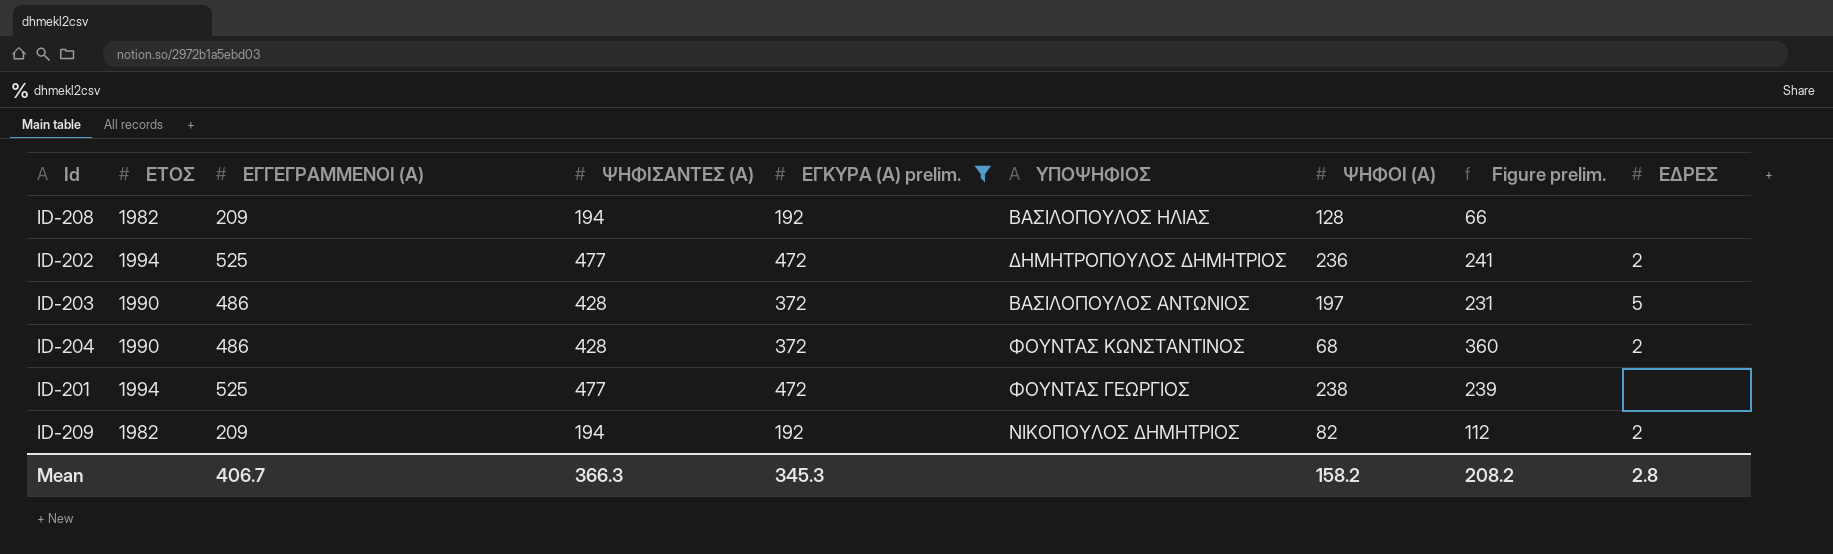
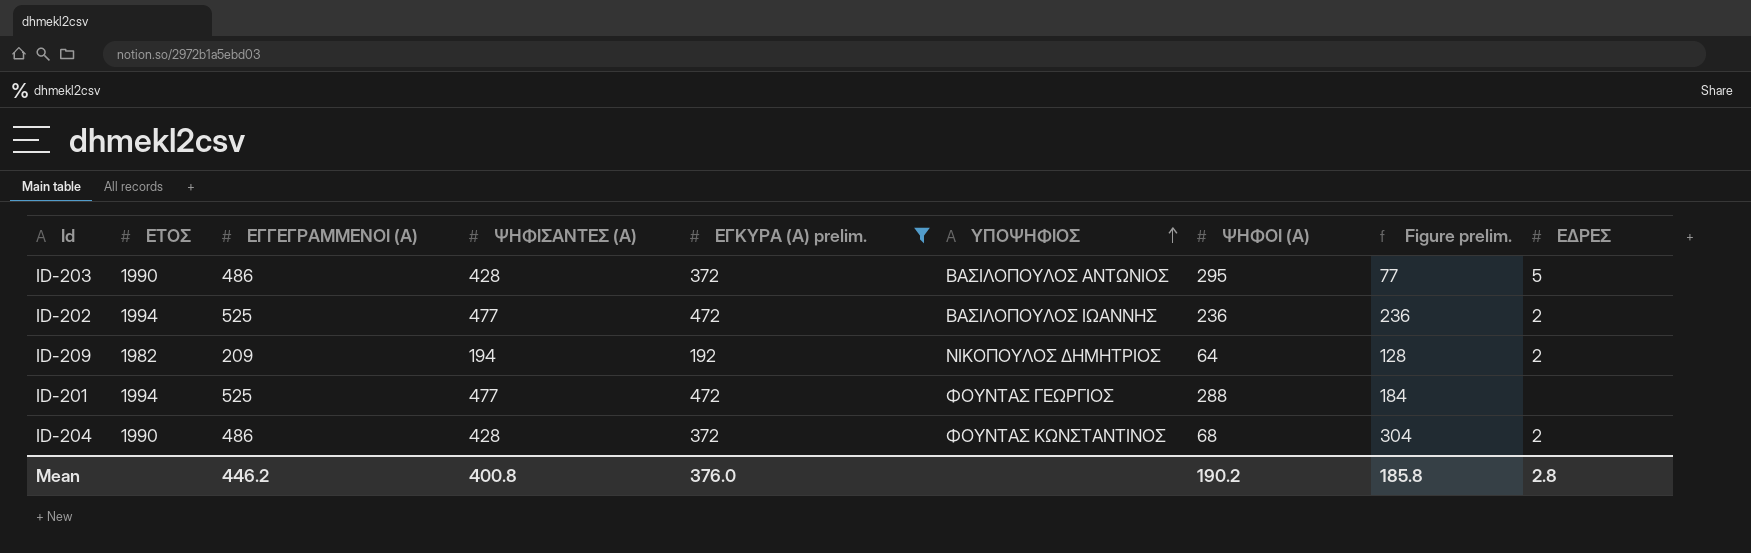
row order: none -> ΥΠΟΨΗΦΙΟΣ ascending
column Figure prelim. | formula: [ΨΗΦΙΣΑΝΤΕΣ (Α)] - [ΨΗΦΟΙ (Α)] -> [ΕΓΚΥΡΑ (Α) prelim.] - [ΨΗΦΟΙ (Α)]
row ID-208: 1982 | 209 | 194 | 192 | ΒΑΣΙΛΟΠΟΥΛΟΣ ΗΛΙΑΣ | 128 | 66 | none -> none
ID-203 | ΨΗΦΟΙ (Α): 197 -> 295
ID-202 | ΥΠΟΨΗΦΙΟΣ: ΔΗΜΗΤΡΟΠΟΥΛΟΣ ΔΗΜΗΤΡΙΟΣ -> ΒΑΣΙΛΟΠΟΥΛΟΣ ΙΩΑΝΝΗΣ
ID-209 | ΨΗΦΟΙ (Α): 82 -> 64
ID-201 | ΨΗΦΟΙ (Α): 238 -> 288
Mean | ΕΓΓΕΓΡΑΜΜΕΝΟΙ (Α): 406.7 -> 446.2
Mean | ΨΗΦΙΣΑΝΤΕΣ (Α): 366.3 -> 400.8
Mean | ΕΓΚΥΡΑ (Α) prelim.: 345.3 -> 376.0
Mean | ΨΗΦΟΙ (Α): 158.2 -> 190.2
Mean | Figure prelim.: 208.2 -> 185.8

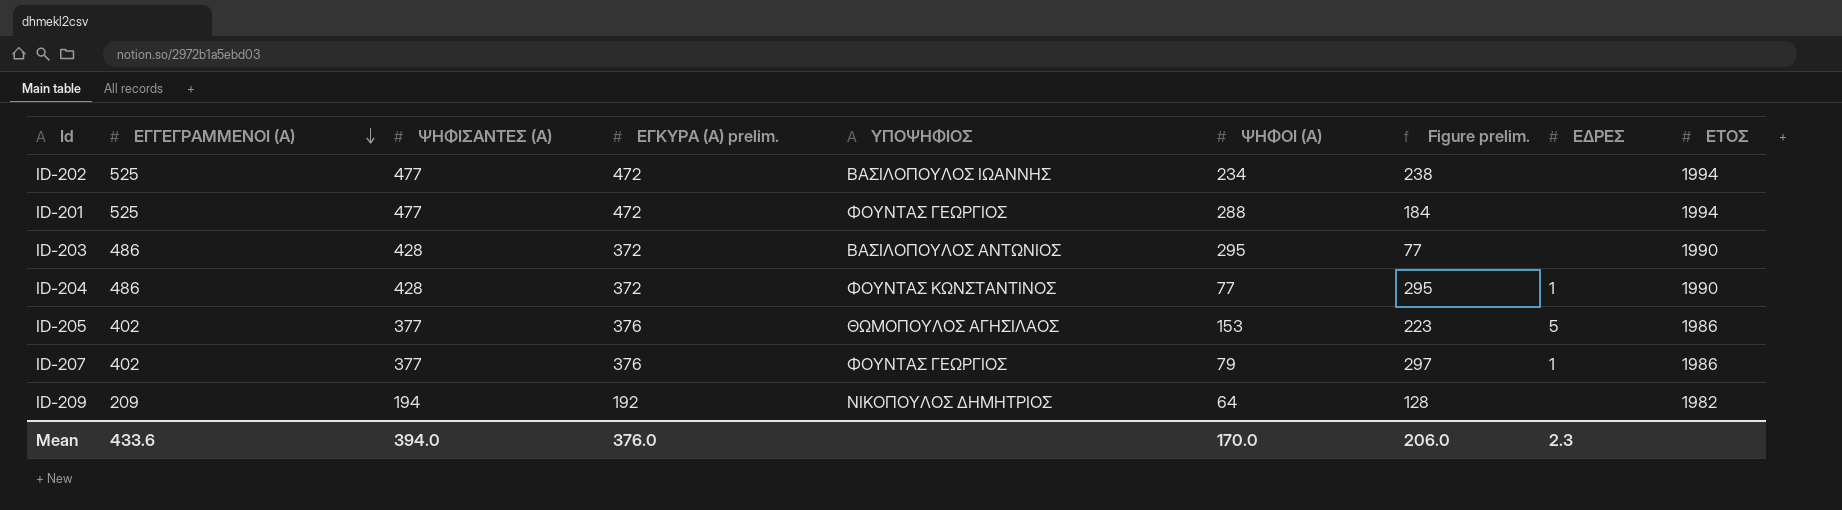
filter: ΕΓΚΥΡΑ (Α) prelim. != 376 -> none
row order: ΥΠΟΨΗΦΙΟΣ ascending -> ΕΓΓΕΓΡΑΜΜΕΝΟΙ (Α) descending
column ΕΤΟΣ | position: 2 -> 9
ID-202 | ΨΗΦΟΙ (Α): 236 -> 234
ID-202 | Figure prelim.: 236 -> 238
ID-202 | ΕΔΡΕΣ: 2 -> none
ID-203 | ΕΔΡΕΣ: 5 -> none
ID-204 | ΨΗΦΟΙ (Α): 68 -> 77
ID-204 | Figure prelim.: 304 -> 295
ID-204 | ΕΔΡΕΣ: 2 -> 1
ID-209 | ΕΔΡΕΣ: 2 -> none
Mean | ΕΓΓΕΓΡΑΜΜΕΝΟΙ (Α): 446.2 -> 433.6
Mean | ΨΗΦΙΣΑΝΤΕΣ (Α): 400.8 -> 394.0
Mean | ΨΗΦΟΙ (Α): 190.2 -> 170.0
Mean | Figure prelim.: 185.8 -> 206.0
Mean | ΕΔΡΕΣ: 2.8 -> 2.3

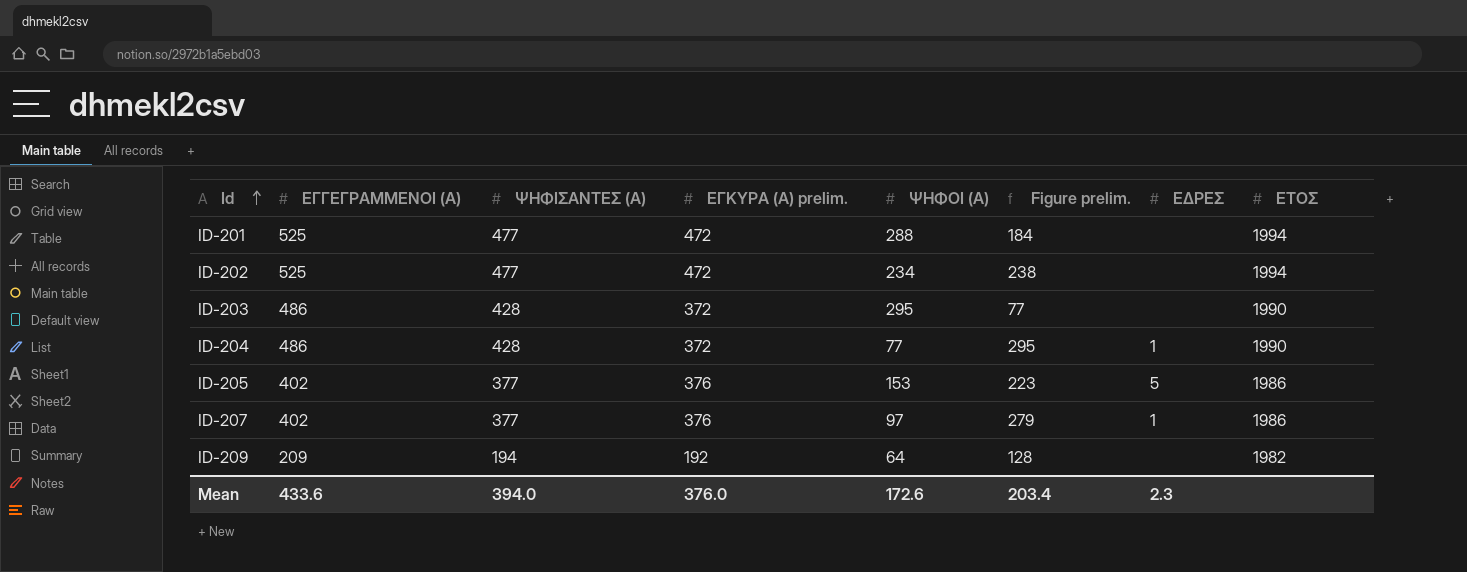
row order: ΕΓΓΕΓΡΑΜΜΕΝΟΙ (Α) descending -> Id ascending
column ΥΠΟΨΗΦΙΟΣ | position: 5 -> none
ID-207 | ΨΗΦΟΙ (Α): 79 -> 97
ID-207 | Figure prelim.: 297 -> 279
Mean | ΨΗΦΟΙ (Α): 170.0 -> 172.6
Mean | Figure prelim.: 206.0 -> 203.4

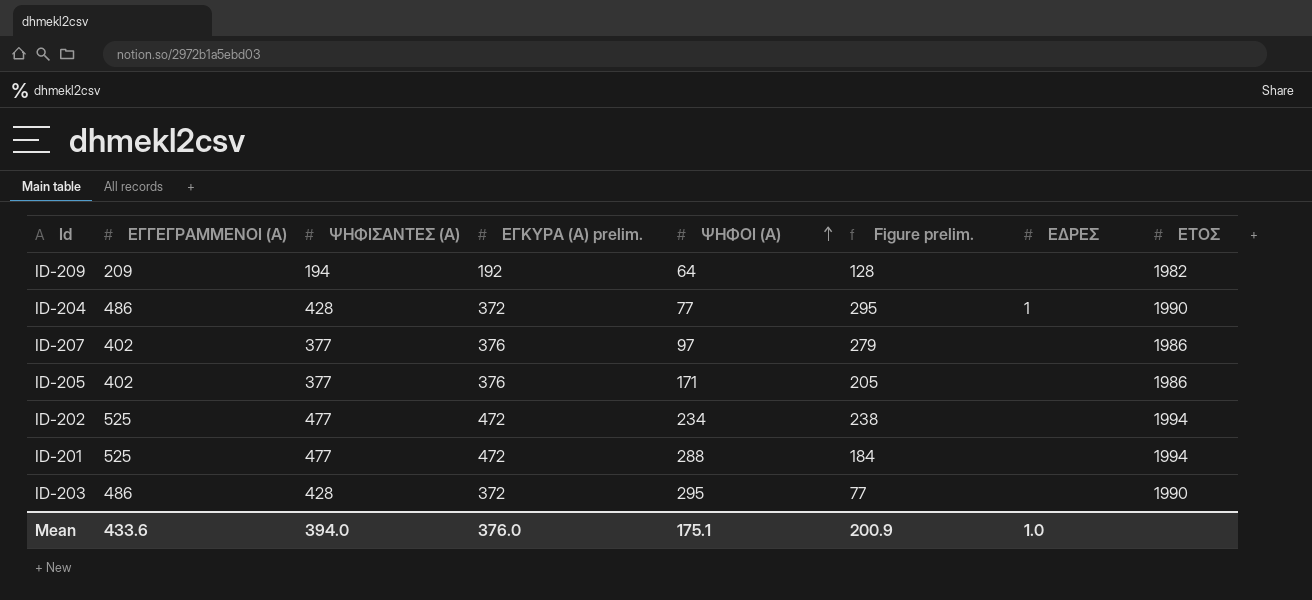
row order: Id ascending -> ΨΗΦΟΙ (Α) ascending
ID-207 | ΕΔΡΕΣ: 1 -> none
ID-205 | ΨΗΦΟΙ (Α): 153 -> 171
ID-205 | Figure prelim.: 223 -> 205
ID-205 | ΕΔΡΕΣ: 5 -> none
Mean | ΨΗΦΟΙ (Α): 172.6 -> 175.1
Mean | Figure prelim.: 203.4 -> 200.9
Mean | ΕΔΡΕΣ: 2.3 -> 1.0

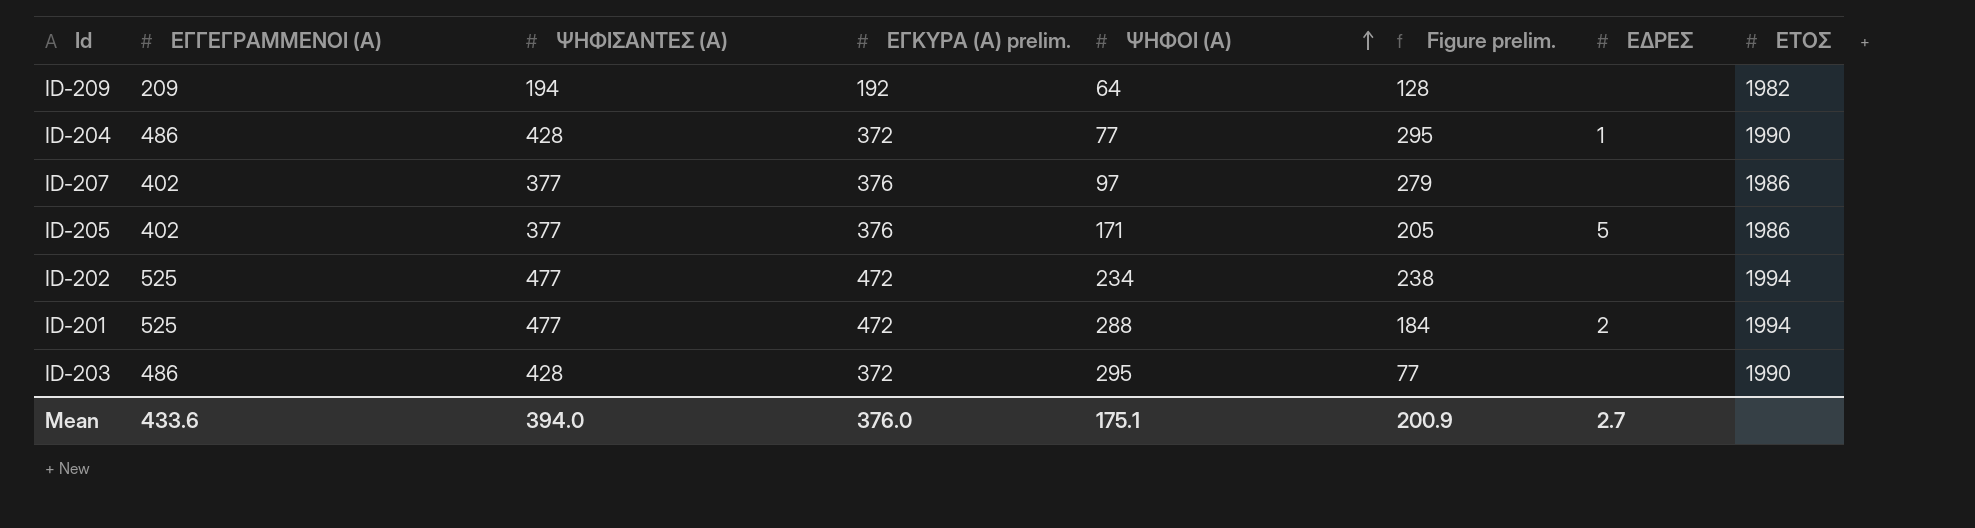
ID-205 | ΕΔΡΕΣ: none -> 5
ID-201 | ΕΔΡΕΣ: none -> 2
Mean | ΕΔΡΕΣ: 1.0 -> 2.7

